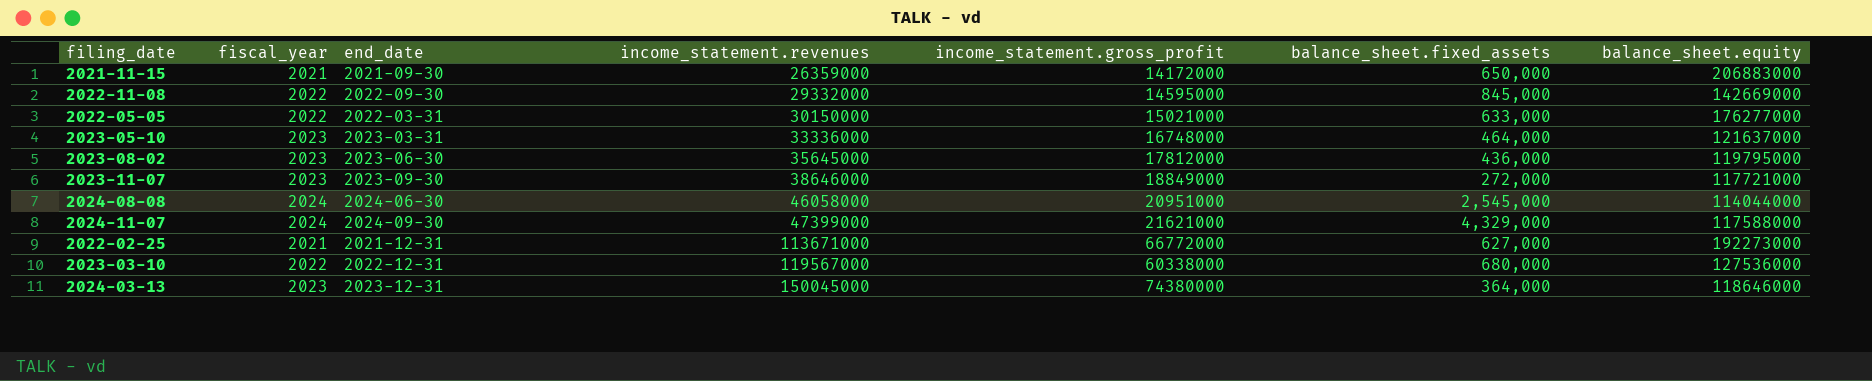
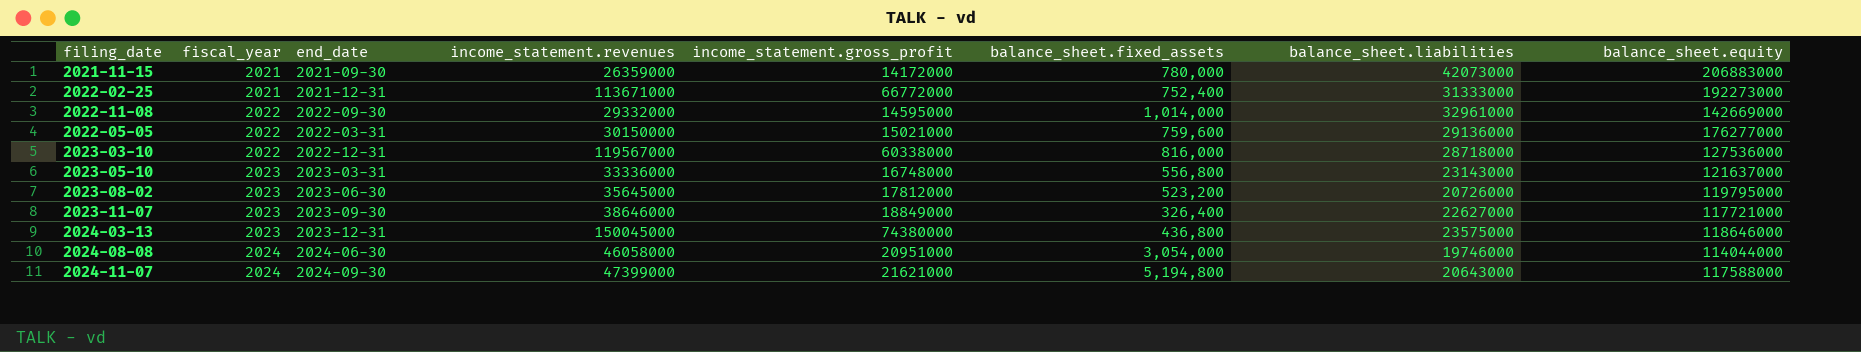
row order: income_statement.revenues ascending -> fiscal_year ascending
column balance_sheet.liabilities | position: none -> 7
2021-11-15 | balance_sheet.fixed_assets: 650,000 -> 780,000
2022-02-25 | balance_sheet.fixed_assets: 627,000 -> 752,400
2022-11-08 | balance_sheet.fixed_assets: 845,000 -> 1,014,000
2022-05-05 | balance_sheet.fixed_assets: 633,000 -> 759,600
2023-03-10 | balance_sheet.fixed_assets: 680,000 -> 816,000
2023-05-10 | balance_sheet.fixed_assets: 464,000 -> 556,800
2023-08-02 | balance_sheet.fixed_assets: 436,000 -> 523,200
2023-11-07 | balance_sheet.fixed_assets: 272,000 -> 326,400
2024-03-13 | balance_sheet.fixed_assets: 364,000 -> 436,800
2024-08-08 | balance_sheet.fixed_assets: 2,545,000 -> 3,054,000
2024-11-07 | balance_sheet.fixed_assets: 4,329,000 -> 5,194,800

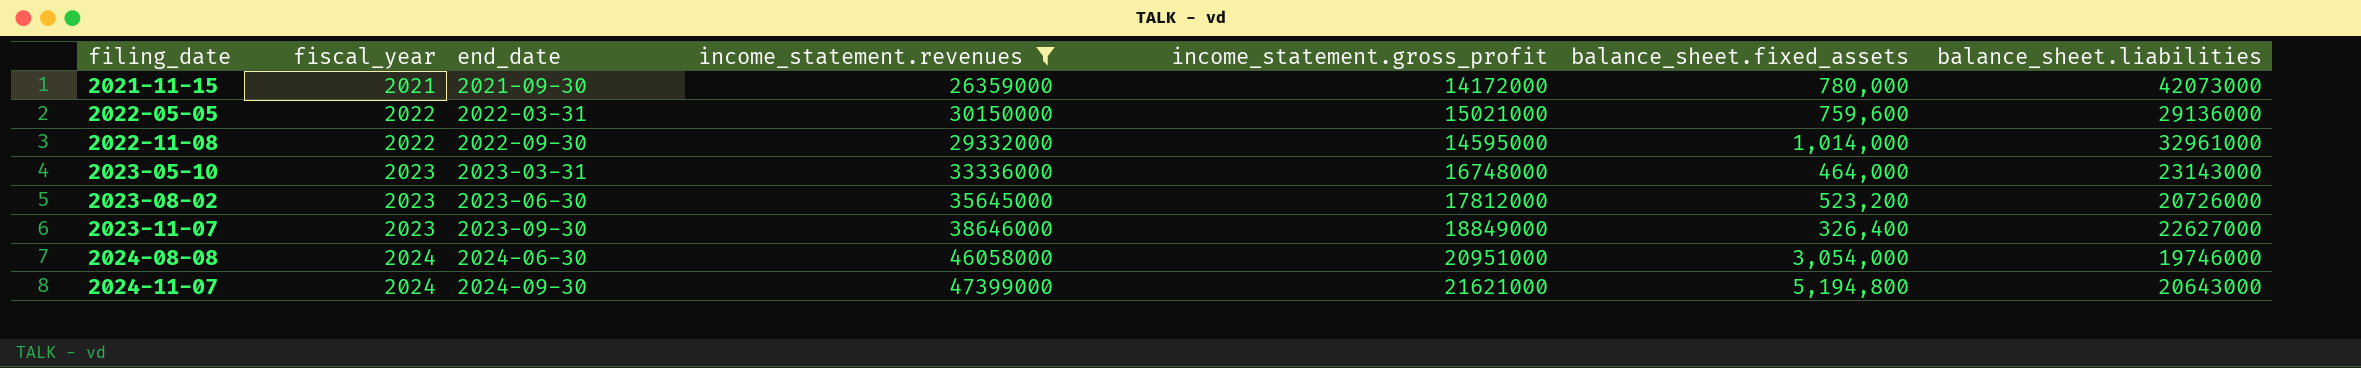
filter: none -> income_statement.revenues <= 47399000
row order: fiscal_year ascending -> filing_date ascending
column balance_sheet.equity | position: 8 -> none
2023-05-10 | balance_sheet.fixed_assets: 556,800 -> 464,000

